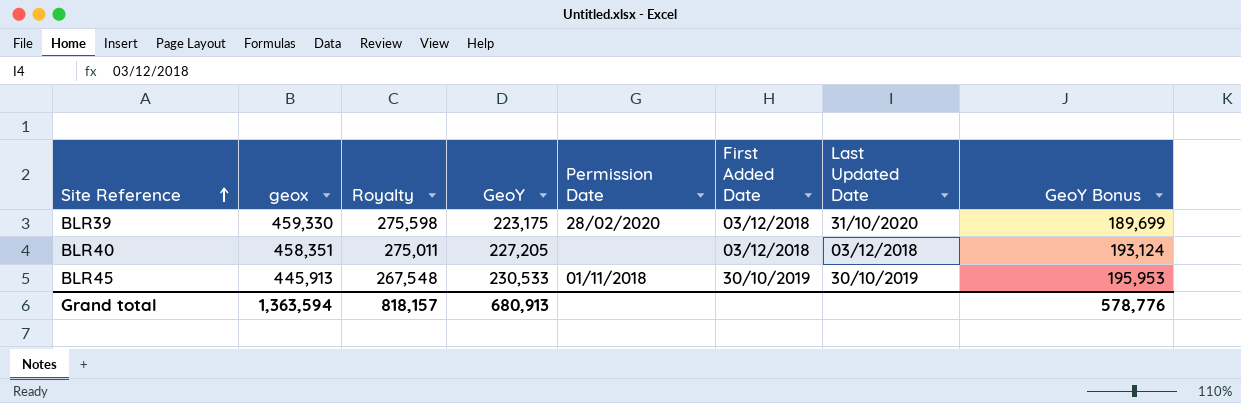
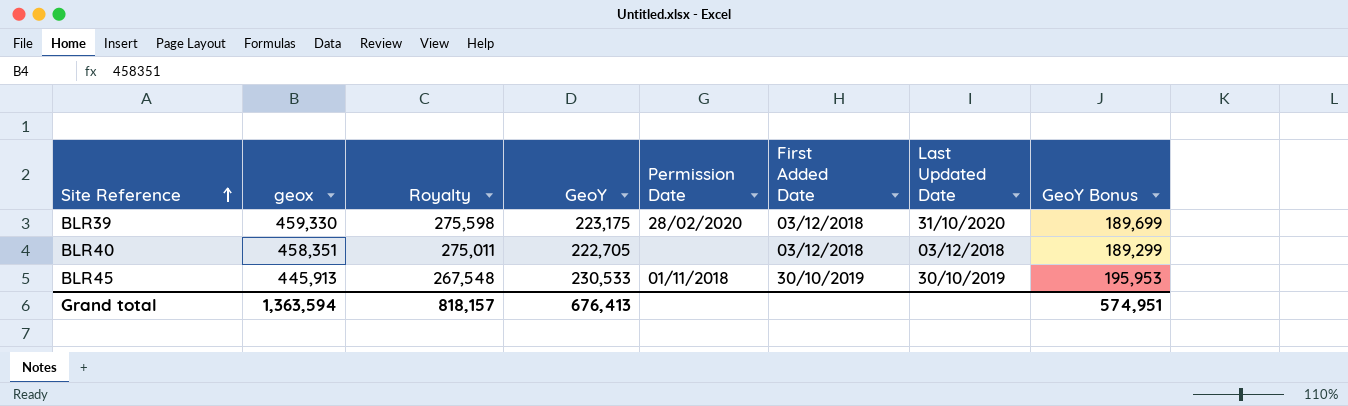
BLR40 | GeoY: 227,205 -> 222,705
BLR40 | GeoY Bonus: 193,124 -> 189,299
Grand total | GeoY: 680,913 -> 676,413
Grand total | GeoY Bonus: 578,776 -> 574,951

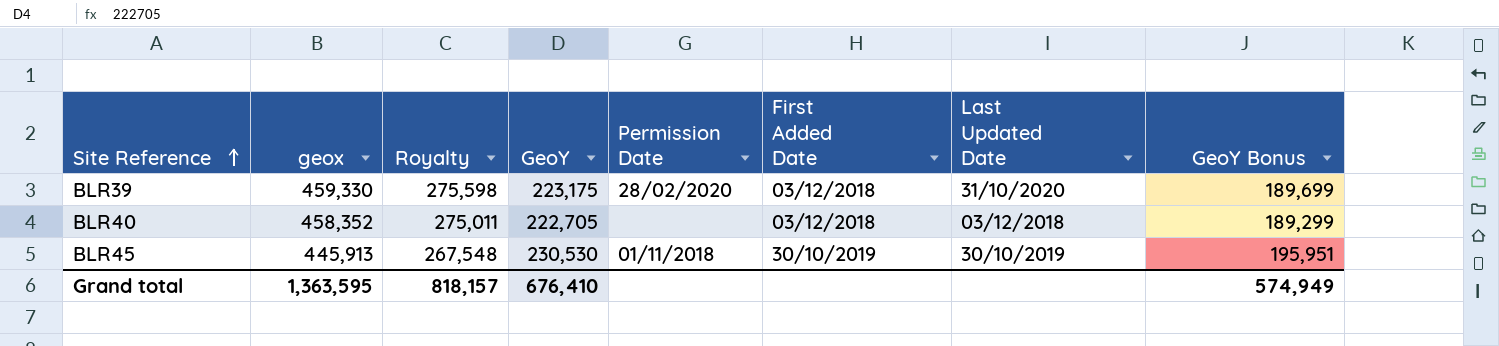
BLR40 | geox: 458,351 -> 458,352
BLR45 | GeoY: 230,533 -> 230,530
BLR45 | GeoY Bonus: 195,953 -> 195,951
Grand total | geox: 1,363,594 -> 1,363,595
Grand total | GeoY: 676,413 -> 676,410
Grand total | GeoY Bonus: 574,951 -> 574,949

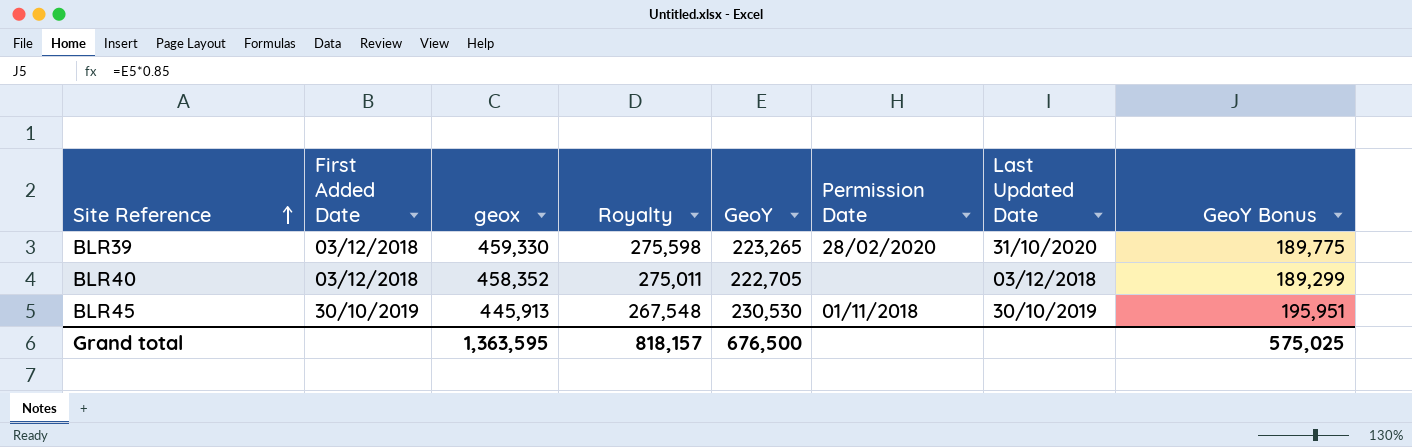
column First Added Date | position: 6 -> 2
BLR39 | GeoY: 223,175 -> 223,265
BLR39 | GeoY Bonus: 189,699 -> 189,775
Grand total | GeoY: 676,410 -> 676,500
Grand total | GeoY Bonus: 574,949 -> 575,025

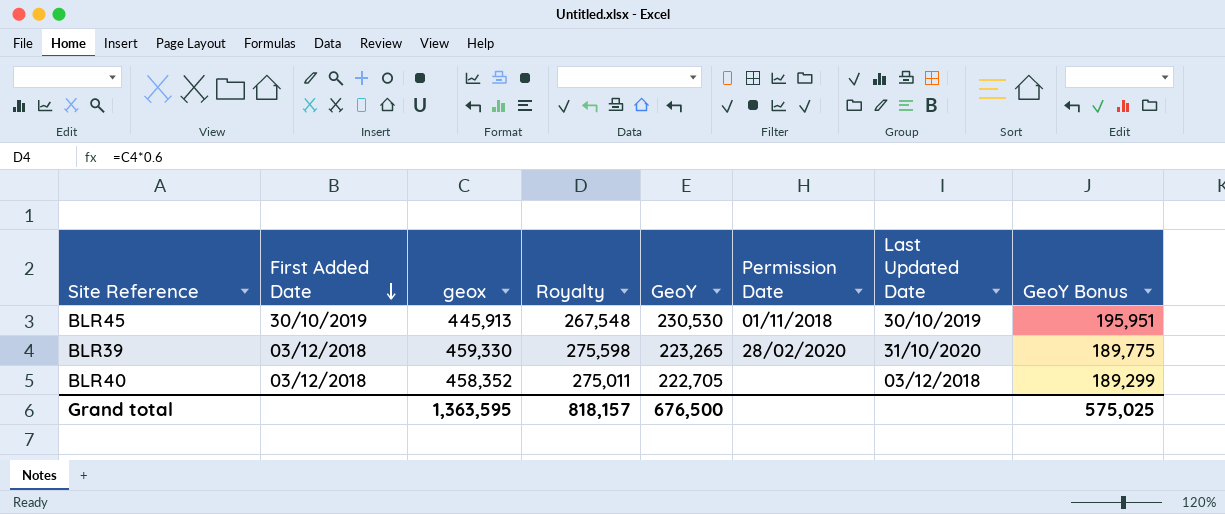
row order: Site Reference ascending -> First Added Date descending

